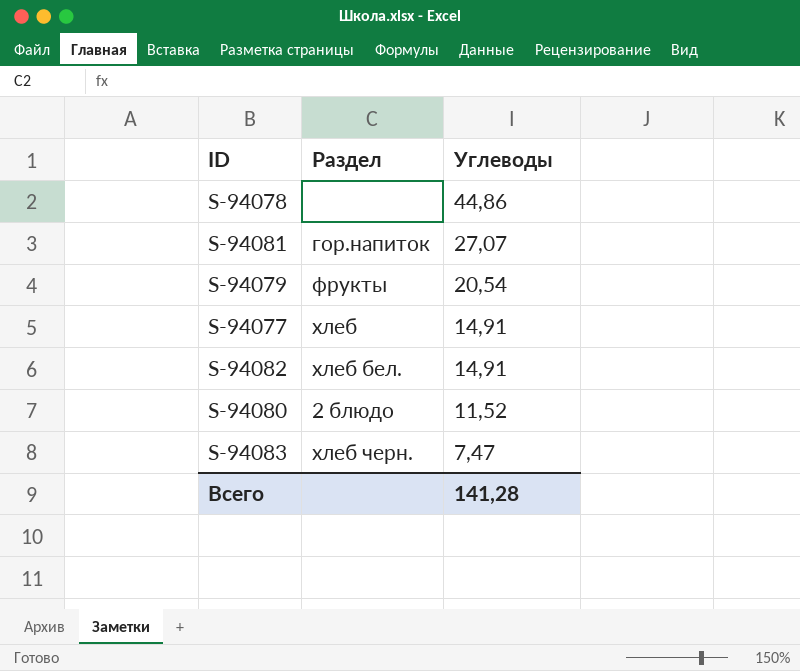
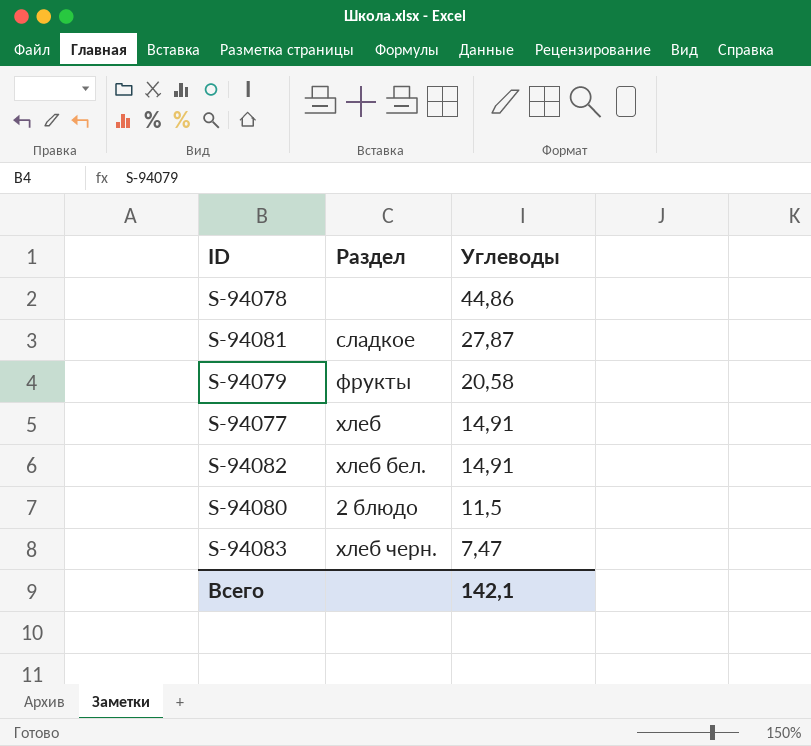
S-94081 | Раздел: гор.напиток -> сладкое
S-94081 | Углеводы: 27,07 -> 27,87
S-94079 | Углеводы: 20,54 -> 20,58
S-94080 | Углеводы: 11,52 -> 11,5
Всего | Углеводы: 141,28 -> 142,1

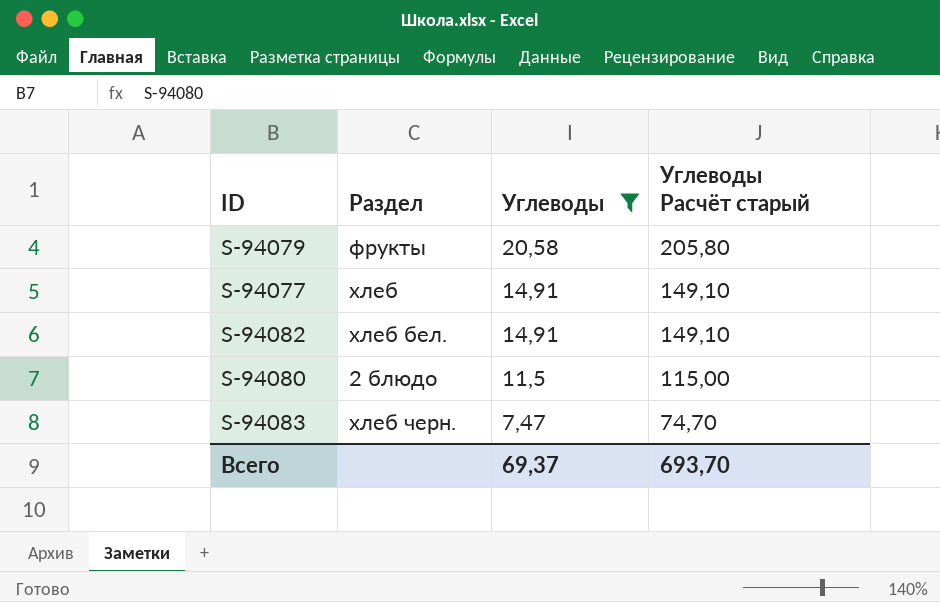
filter: none -> Углеводы <= 20,58
column Углеводы Расчёт старый | formula: none -> [Углеводы] * 10
Всего | Углеводы: 142,1 -> 69,37

